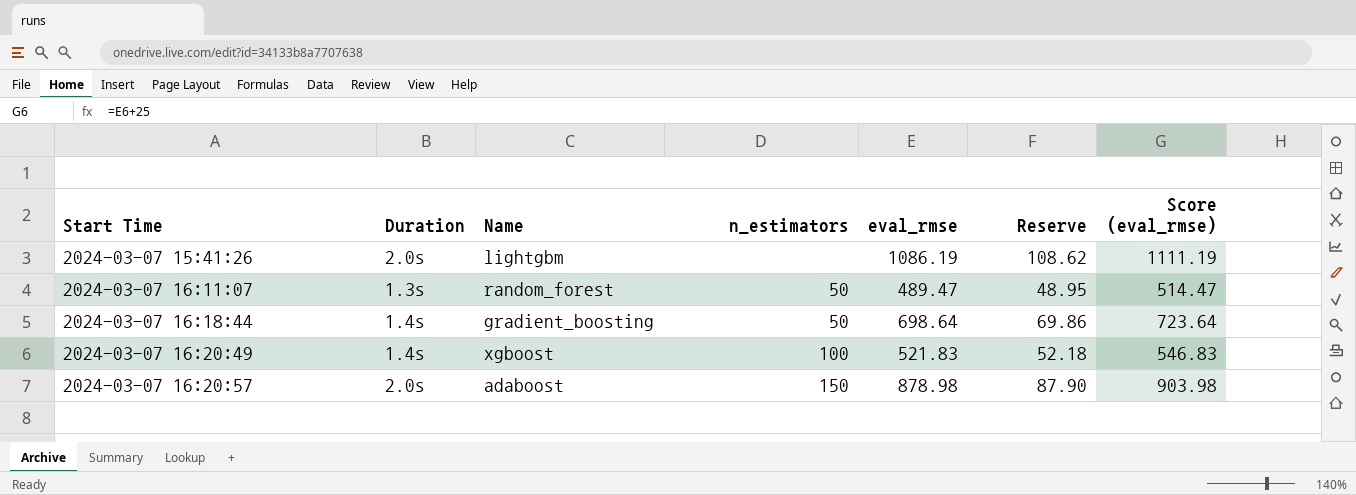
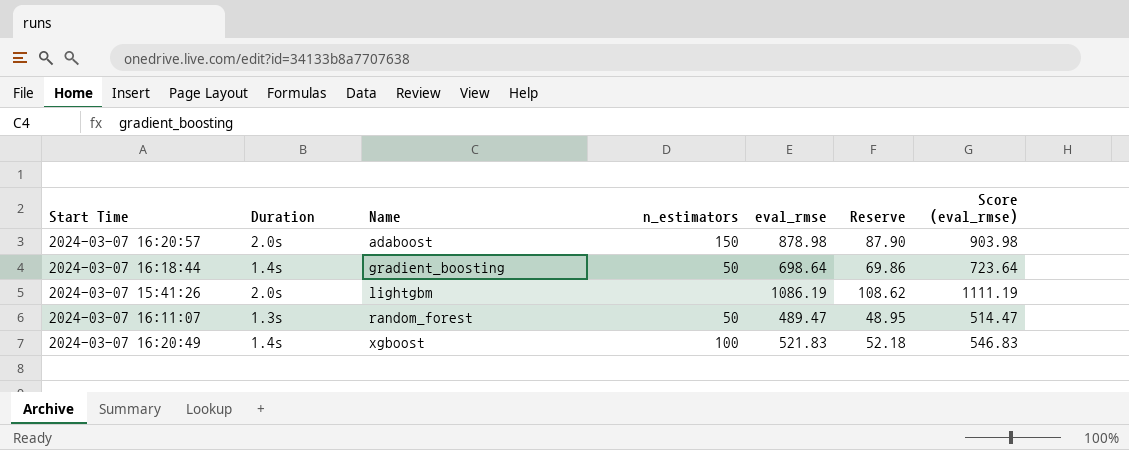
row order: Start Time ascending -> Name ascending

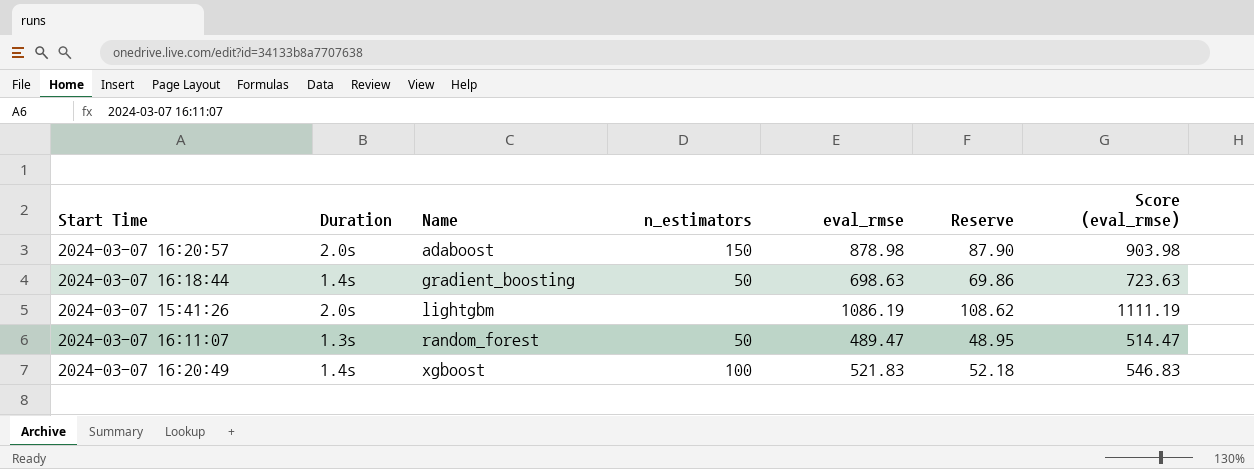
2024-03-07 16:18:44 | eval_rmse: 698.64 -> 698.63
2024-03-07 16:18:44 | Score (eval_rmse): 723.64 -> 723.63

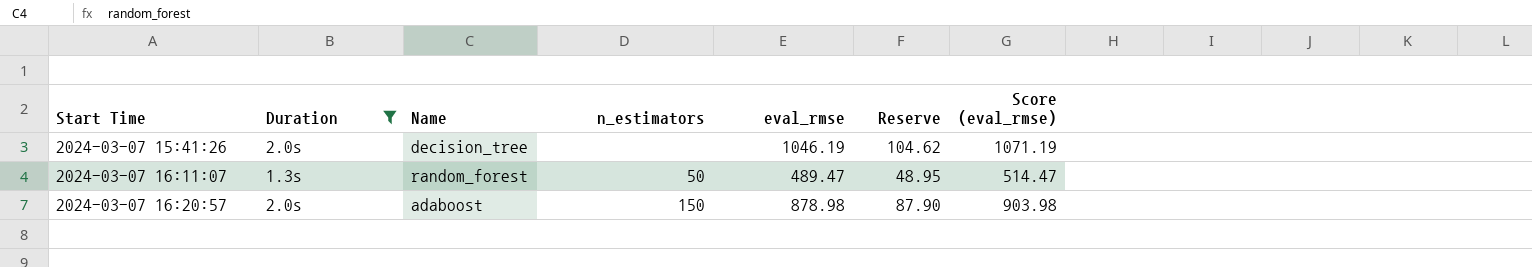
filter: none -> Duration != 1.4s
row order: Name ascending -> Start Time ascending
2024-03-07 15:41:26 | Name: lightgbm -> decision_tree
2024-03-07 15:41:26 | eval_rmse: 1086.19 -> 1046.19
2024-03-07 15:41:26 | Reserve: 108.62 -> 104.62
2024-03-07 15:41:26 | Score (eval_rmse): 1111.19 -> 1071.19

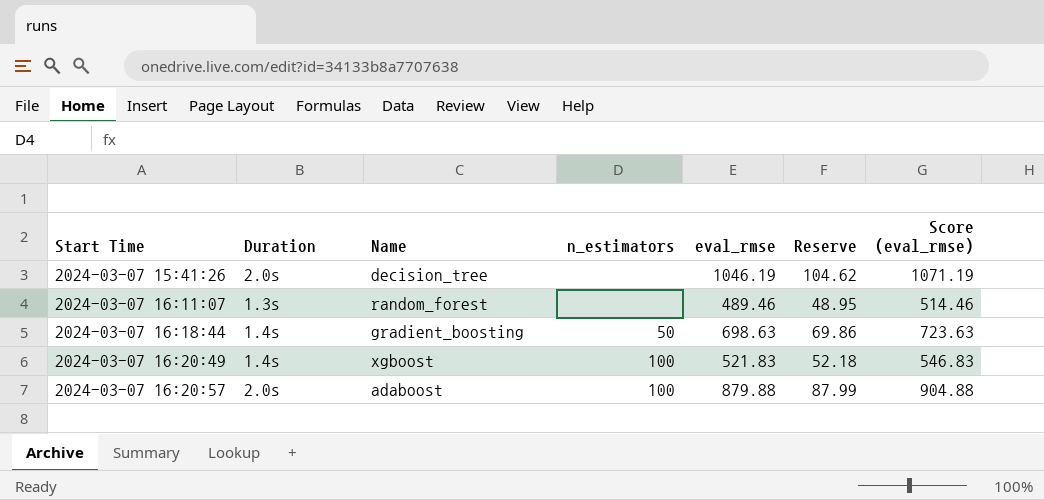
filter: Duration != 1.4s -> none
2024-03-07 16:11:07 | n_estimators: 50 -> none
2024-03-07 16:11:07 | eval_rmse: 489.47 -> 489.46
2024-03-07 16:11:07 | Score (eval_rmse): 514.47 -> 514.46
2024-03-07 16:20:57 | n_estimators: 150 -> 100
2024-03-07 16:20:57 | eval_rmse: 878.98 -> 879.88
2024-03-07 16:20:57 | Reserve: 87.90 -> 87.99
2024-03-07 16:20:57 | Score (eval_rmse): 903.98 -> 904.88

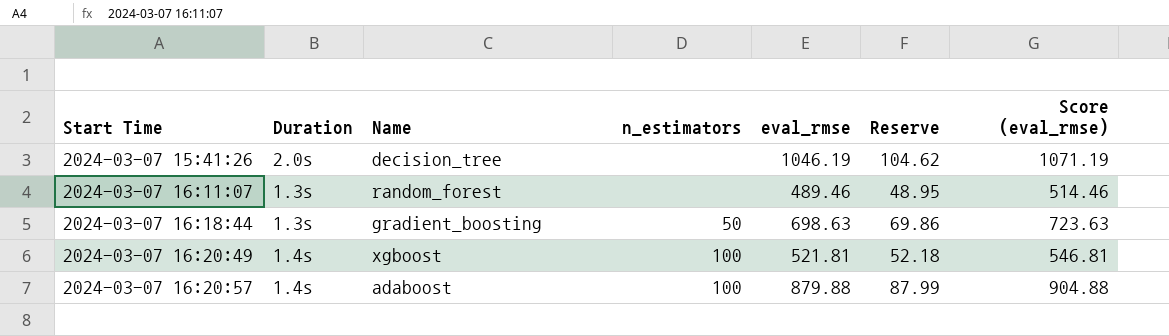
2024-03-07 16:18:44 | Duration: 1.4s -> 1.3s
2024-03-07 16:20:49 | eval_rmse: 521.83 -> 521.81
2024-03-07 16:20:49 | Score (eval_rmse): 546.83 -> 546.81
2024-03-07 16:20:57 | Duration: 2.0s -> 1.4s

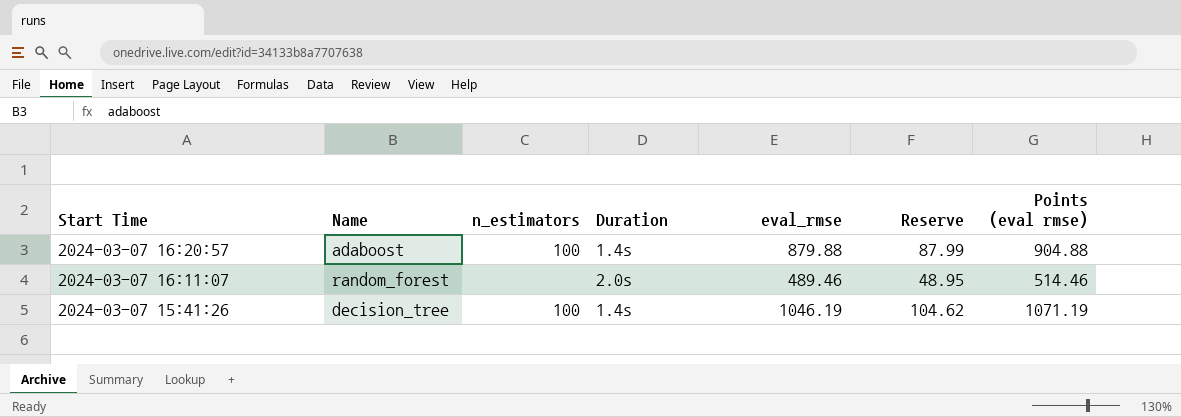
row order: Start Time ascending -> Start Time descending
column Duration | position: 2 -> 4
column name: Score (eval_rmse) -> Points (eval rmse)
row 2024-03-07 16:18:44: 1.3s | gradient_boosting | 50 | 698.63 | 69.86 | 723.63 -> none
row 2024-03-07 16:20:49: 1.4s | xgboost | 100 | 521.81 | 52.18 | 546.81 -> none
2024-03-07 16:11:07 | Duration: 1.3s -> 2.0s
2024-03-07 15:41:26 | n_estimators: none -> 100
2024-03-07 15:41:26 | Duration: 2.0s -> 1.4s

